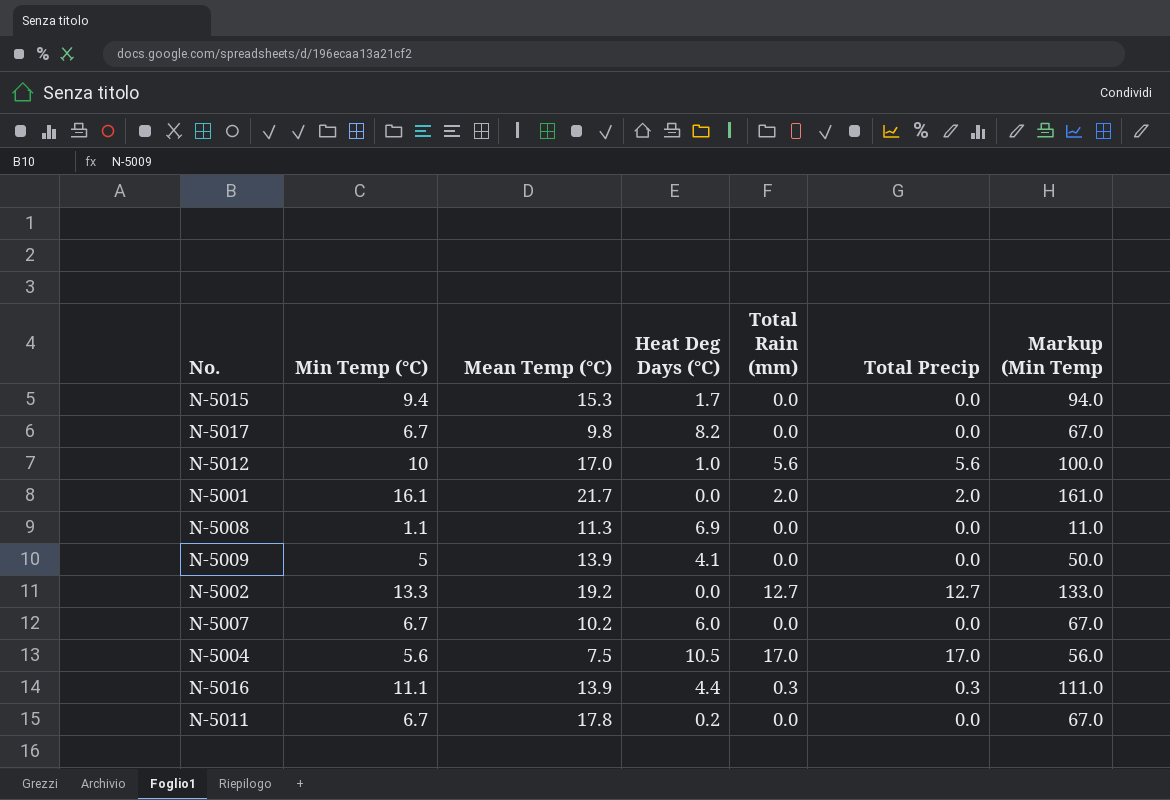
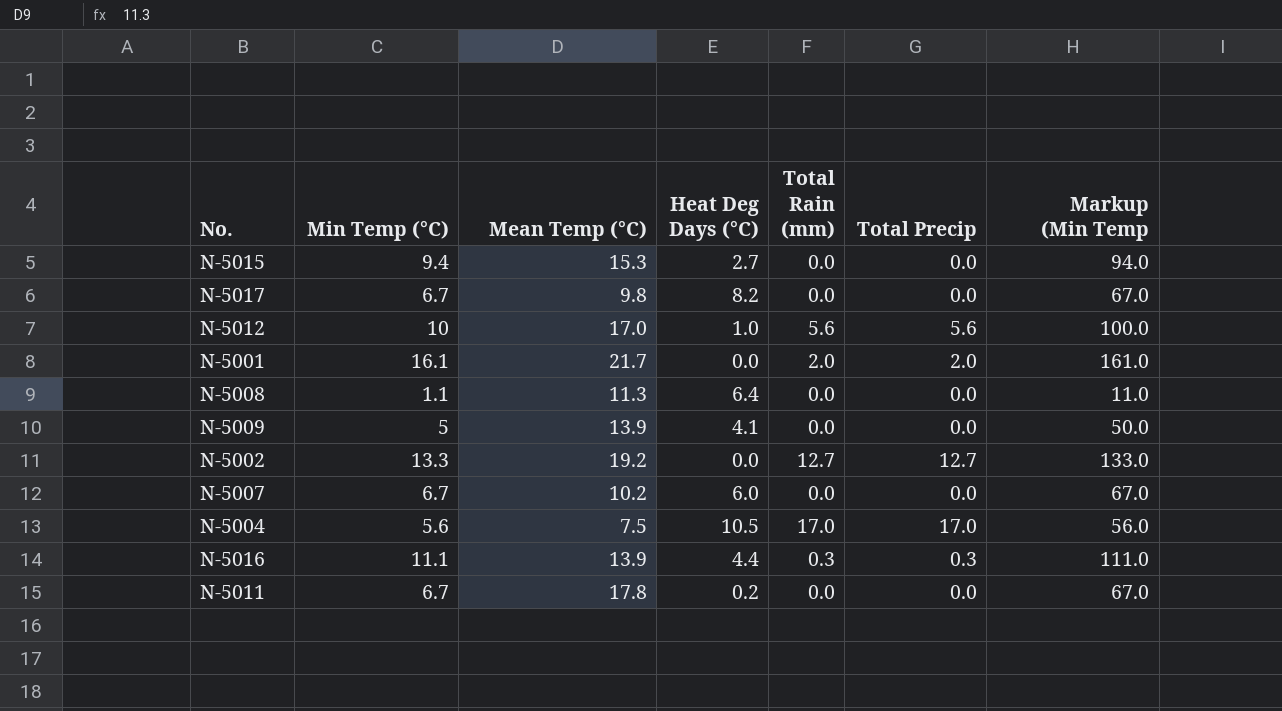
N-5015 | Heat Deg Days (°C): 1.7 -> 2.7
N-5008 | Heat Deg Days (°C): 6.9 -> 6.4

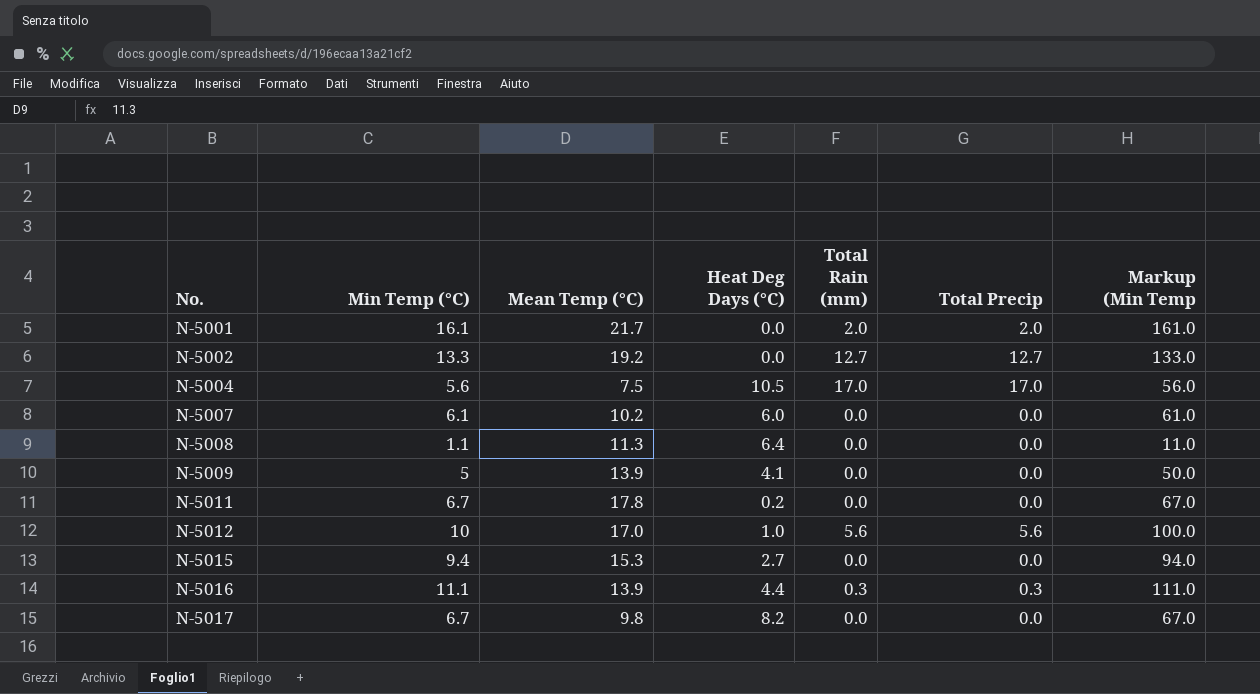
row order: none -> No. ascending
N-5007 | Min Temp (°C): 6.7 -> 6.1
N-5007 | Markup (Min Temp: 67.0 -> 61.0

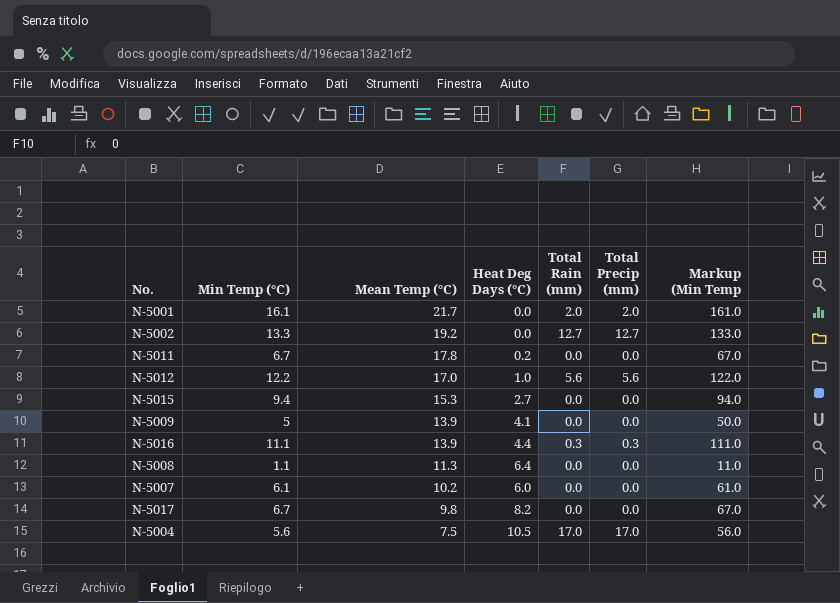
row order: No. ascending -> Mean Temp (°C) descending
column name: Total Precip -> Total Precip (mm)
N-5012 | Min Temp (°C): 10 -> 12.2
N-5012 | Markup (Min Temp: 100.0 -> 122.0

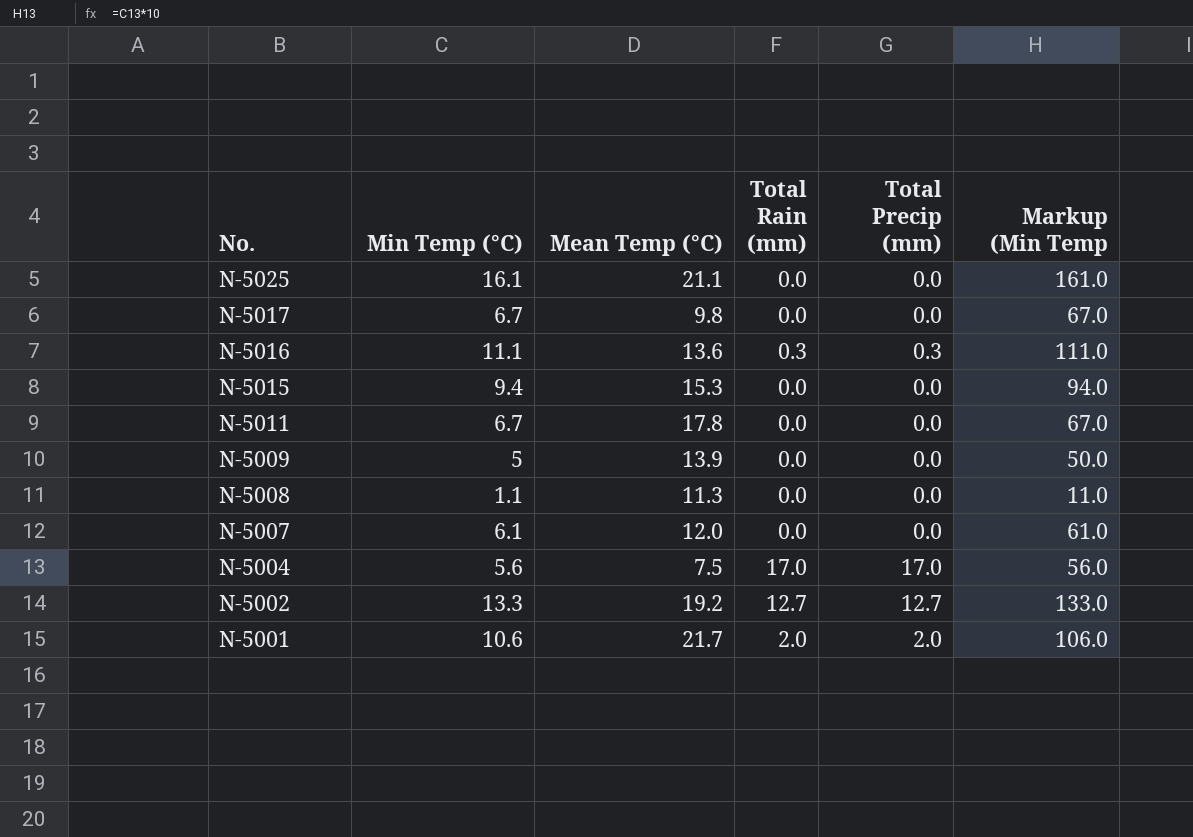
row order: Mean Temp (°C) descending -> No. descending
column Heat Deg Days (°C) | position: 4 -> none
row N-5012: 12.2 | 17.0 | 1.0 | 5.6 | 5.6 | 122.0 -> none
row N-5025: none -> 16.1 | 21.1 | 0.0 | 0.0 | 161.0
N-5016 | Mean Temp (°C): 13.9 -> 13.6
N-5007 | Mean Temp (°C): 10.2 -> 12.0
N-5001 | Min Temp (°C): 16.1 -> 10.6
N-5001 | Markup (Min Temp: 161.0 -> 106.0

